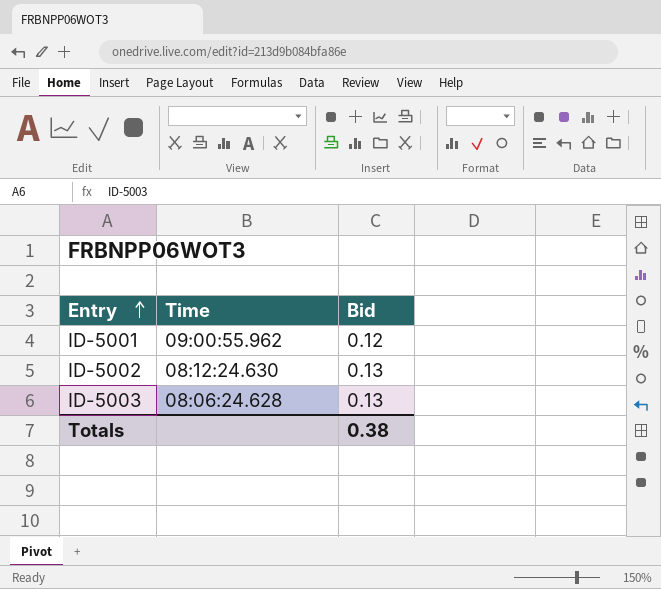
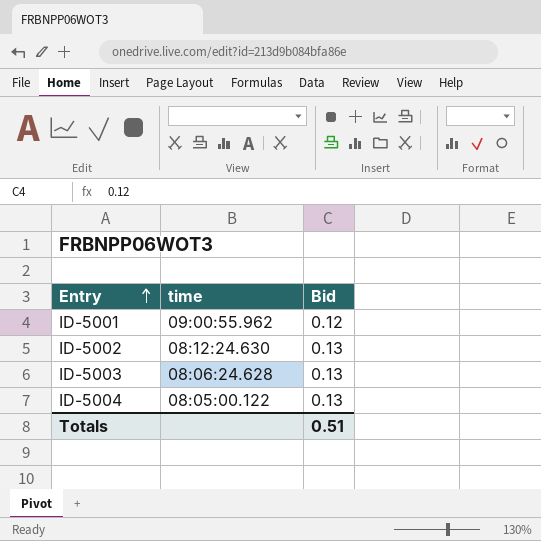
column name: Time -> time
row ID-5004: none -> 08:05:00.122 | 0.13
Totals | Bid: 0.38 -> 0.51

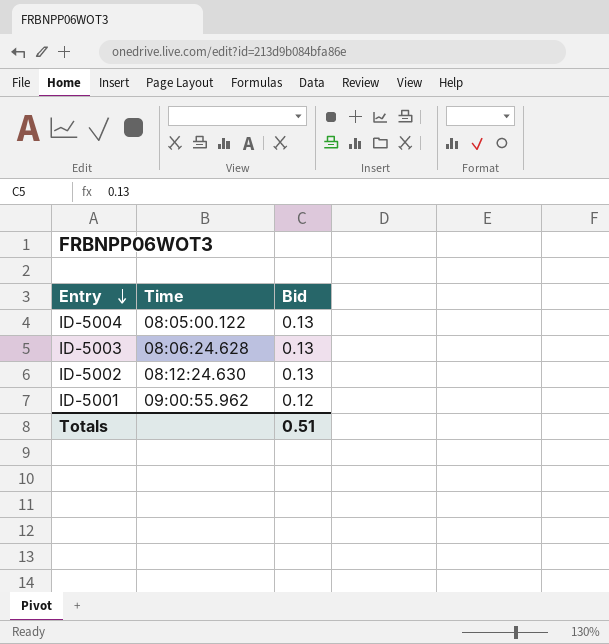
row order: Entry ascending -> Entry descending
column name: time -> Time

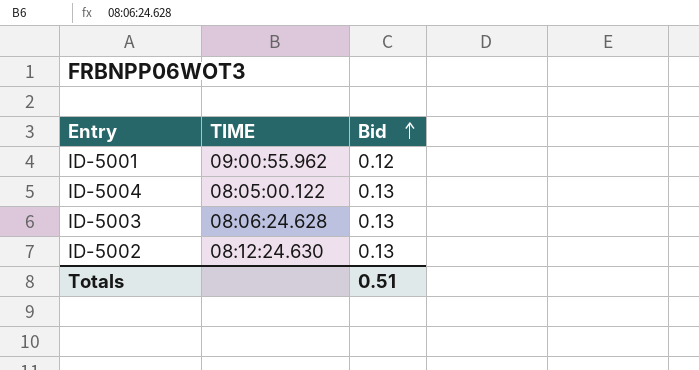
row order: Entry descending -> Bid ascending
column name: Time -> TIME

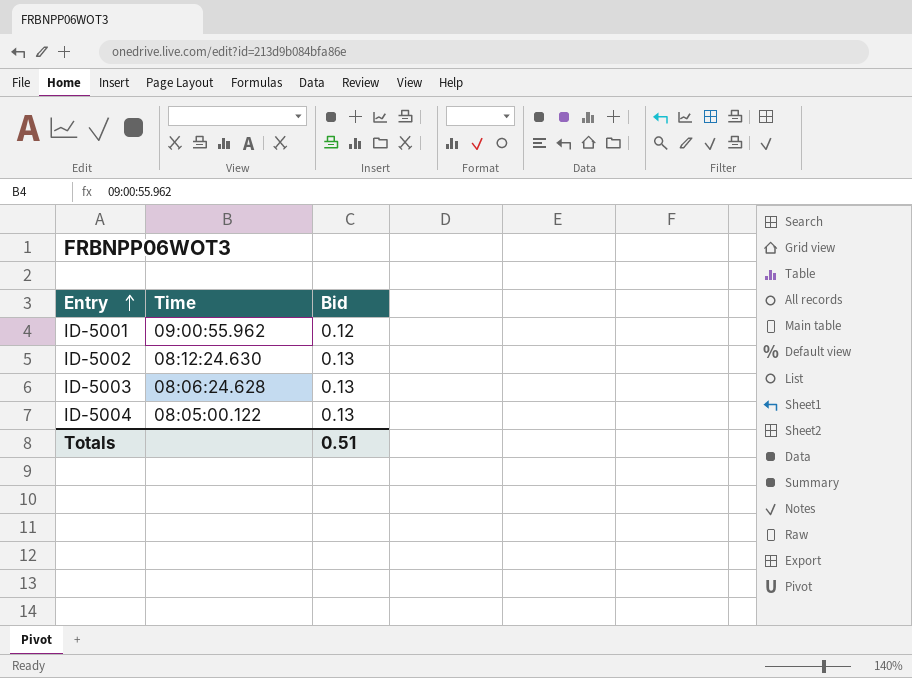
row order: Bid ascending -> Entry ascending
column name: TIME -> Time

